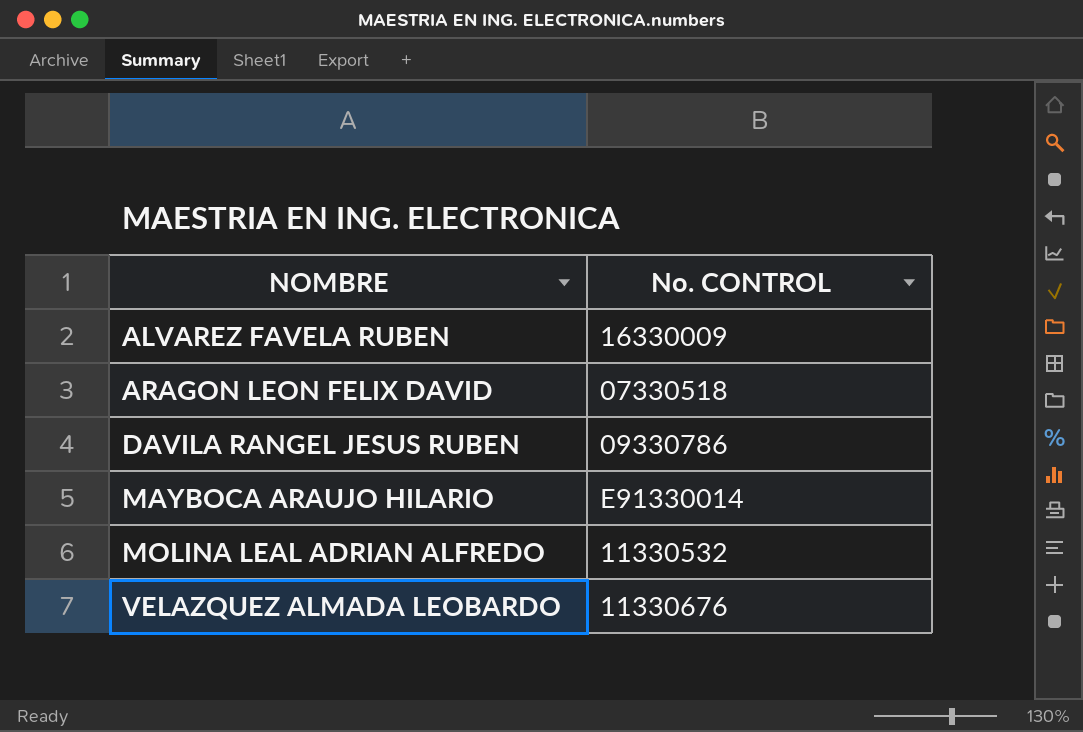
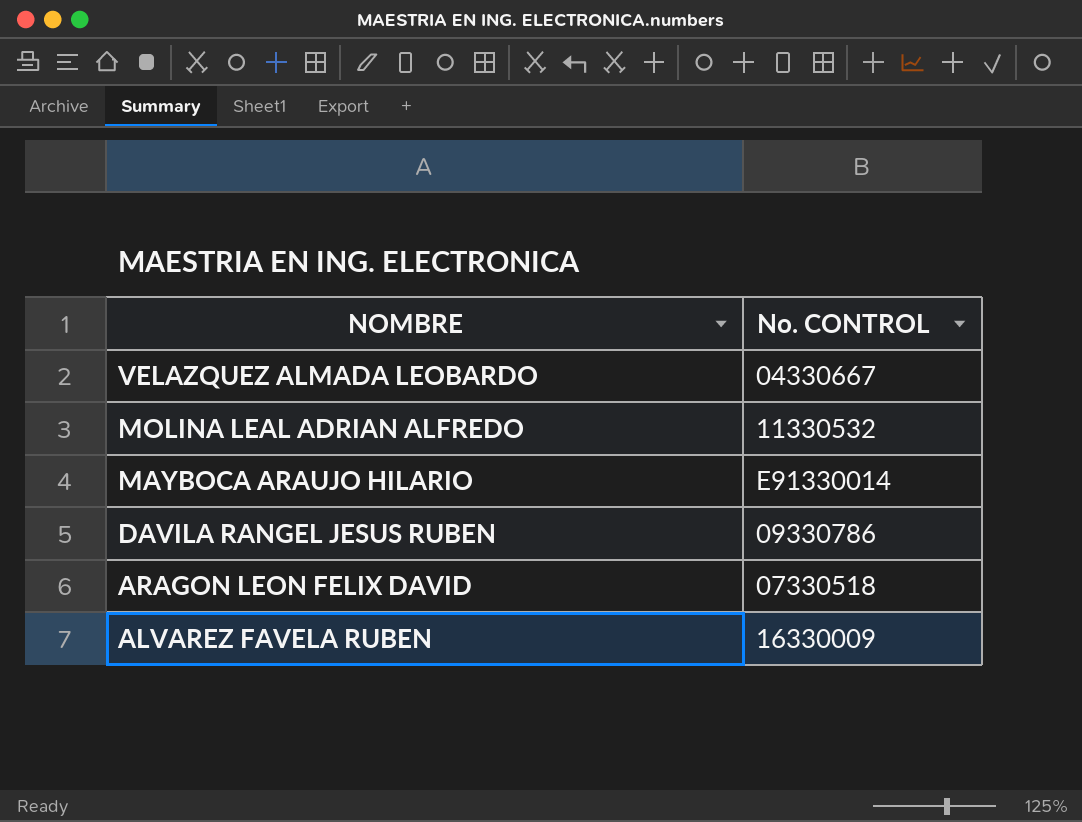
row order: NOMBRE ascending -> NOMBRE descending
VELAZQUEZ ALMADA LEOBARDO | No. CONTROL: 11330676 -> 04330667

